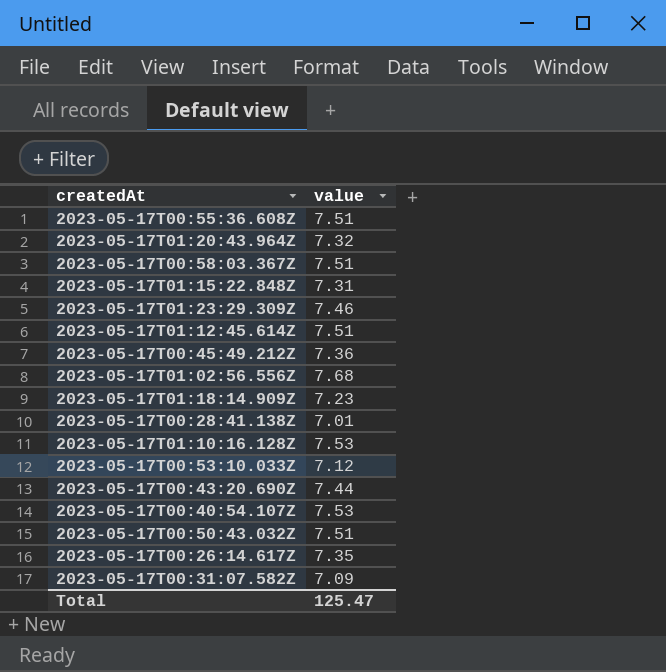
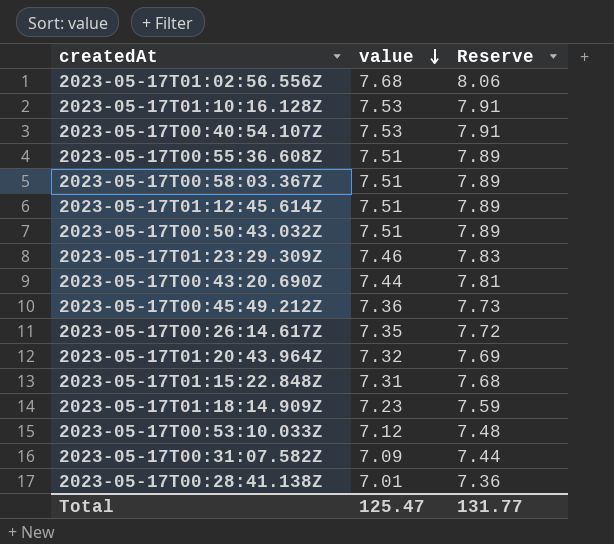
row order: none -> value descending
column Reserve | formula: none -> [value] * 1.05

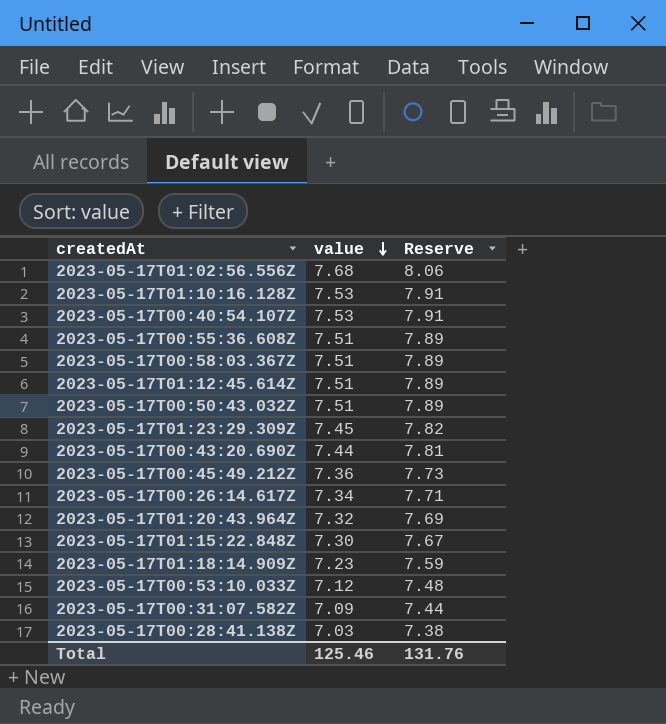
2023-05-17T01:23:29.309Z | value: 7.46 -> 7.45
2023-05-17T01:23:29.309Z | Reserve: 7.83 -> 7.82
2023-05-17T00:26:14.617Z | value: 7.35 -> 7.34
2023-05-17T00:26:14.617Z | Reserve: 7.72 -> 7.71
2023-05-17T01:15:22.848Z | value: 7.31 -> 7.30
2023-05-17T01:15:22.848Z | Reserve: 7.68 -> 7.67
2023-05-17T00:28:41.138Z | value: 7.01 -> 7.03
2023-05-17T00:28:41.138Z | Reserve: 7.36 -> 7.38
Total | value: 125.47 -> 125.46
Total | Reserve: 131.77 -> 131.76

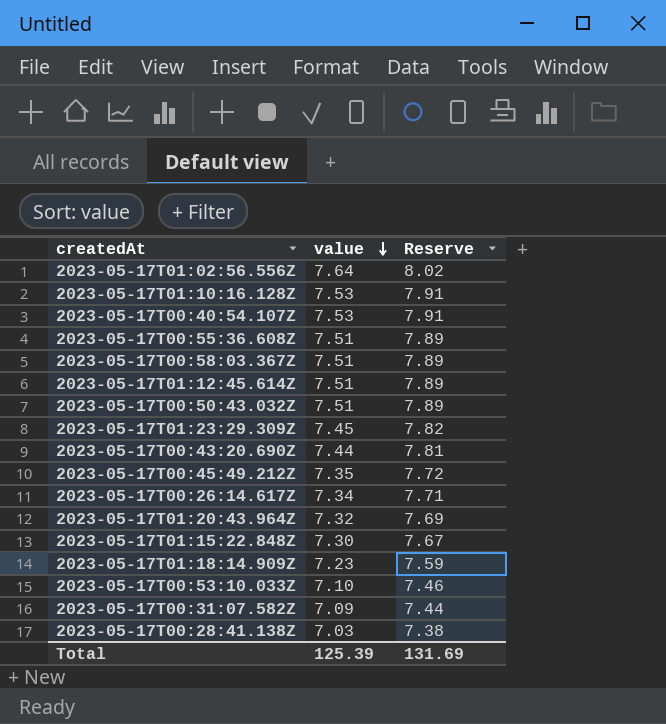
2023-05-17T01:02:56.556Z | value: 7.68 -> 7.64
2023-05-17T01:02:56.556Z | Reserve: 8.06 -> 8.02
2023-05-17T00:45:49.212Z | value: 7.36 -> 7.35
2023-05-17T00:45:49.212Z | Reserve: 7.73 -> 7.72
2023-05-17T00:53:10.033Z | value: 7.12 -> 7.10
2023-05-17T00:53:10.033Z | Reserve: 7.48 -> 7.46
Total | value: 125.46 -> 125.39
Total | Reserve: 131.76 -> 131.69

